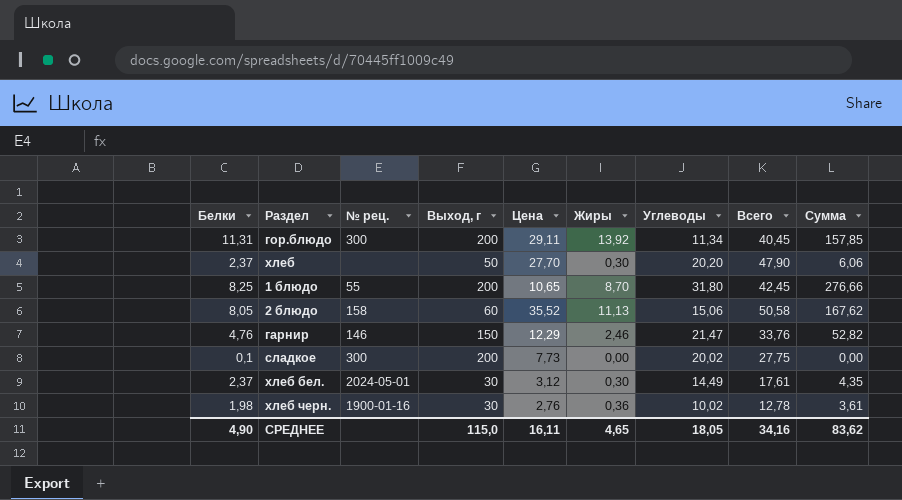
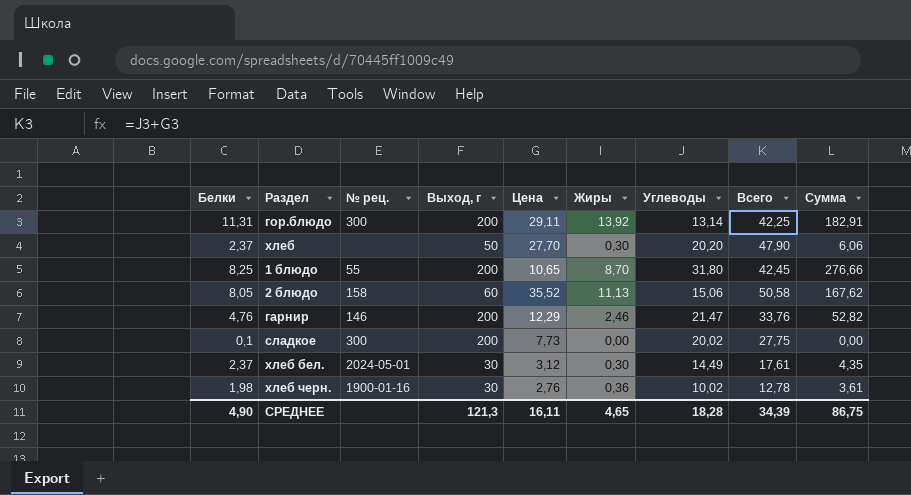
гор.блюдо | Углеводы: 11,34 -> 13,14
гор.блюдо | Всего: 40,45 -> 42,25
гор.блюдо | Сумма: 157,85 -> 182,91
гарнир | Выход, г: 150 -> 200
СРЕДНЕЕ | Выход, г: 115,0 -> 121,3
СРЕДНЕЕ | Углеводы: 18,05 -> 18,28
СРЕДНЕЕ | Всего: 34,16 -> 34,39
СРЕДНЕЕ | Сумма: 83,62 -> 86,75

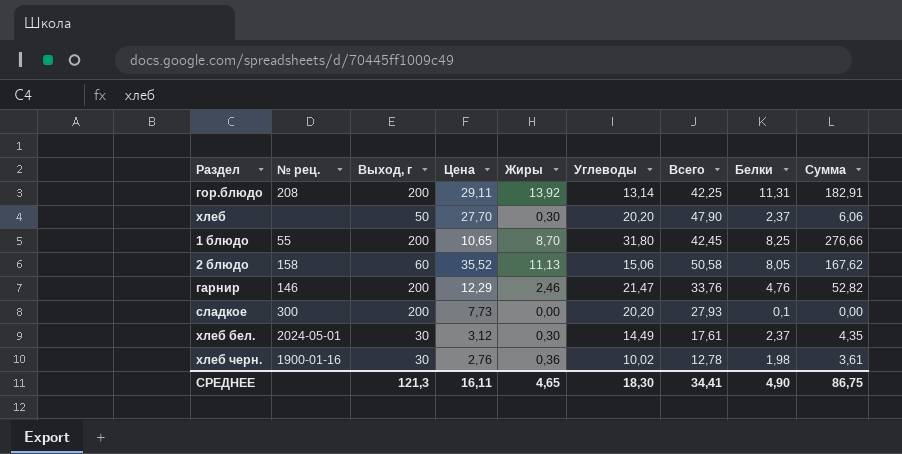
column Белки | position: 1 -> 8
гор.блюдо | № рец.: 300 -> 208
сладкое | Углеводы: 20,02 -> 20,20
сладкое | Всего: 27,75 -> 27,93
СРЕДНЕЕ | Углеводы: 18,28 -> 18,30
СРЕДНЕЕ | Всего: 34,39 -> 34,41

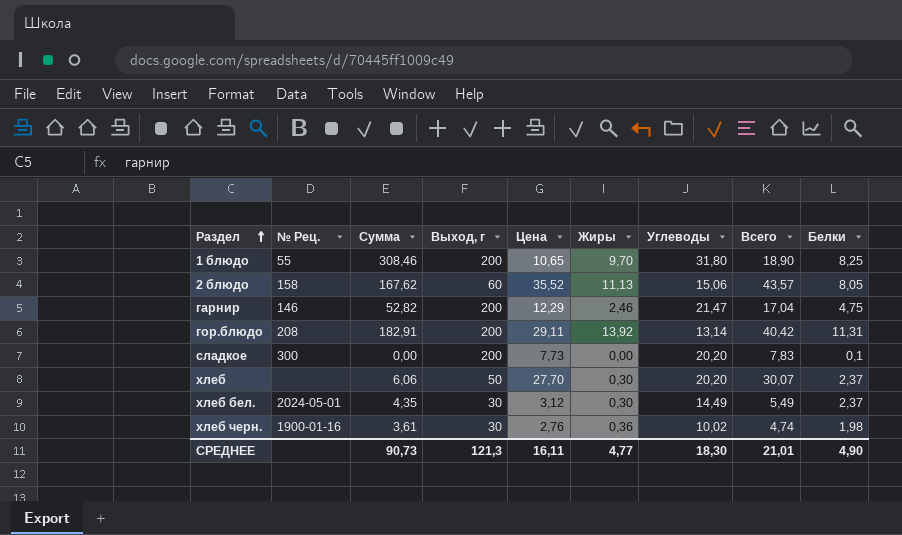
row order: none -> Раздел ascending
column name: № рец. -> № Рец.
column Сумма | position: 9 -> 3
column Всего | formula: [Цена] + [Углеводы] -> [Цена] + [Белки]
1 блюдо | Сумма: 276,66 -> 308,46
1 блюдо | Жиры: 8,70 -> 9,70
гарнир | Белки: 4,76 -> 4,75
СРЕДНЕЕ | Сумма: 86,75 -> 90,73
СРЕДНЕЕ | Жиры: 4,65 -> 4,77
СРЕДНЕЕ | Всего: 34,41 -> 21,01

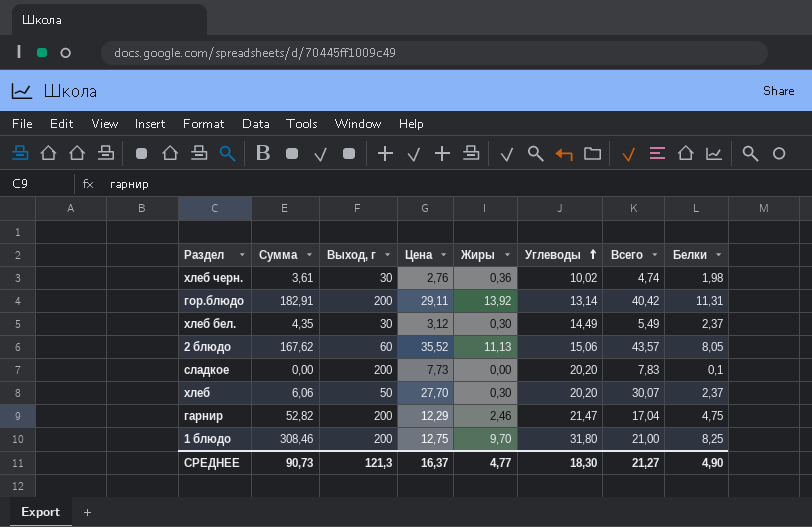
row order: Раздел ascending -> Углеводы ascending
column № Рец. | position: 2 -> none
1 блюдо | Цена: 10,65 -> 12,75
1 блюдо | Всего: 18,90 -> 21,00
СРЕДНЕЕ | Цена: 16,11 -> 16,37
СРЕДНЕЕ | Всего: 21,01 -> 21,27

